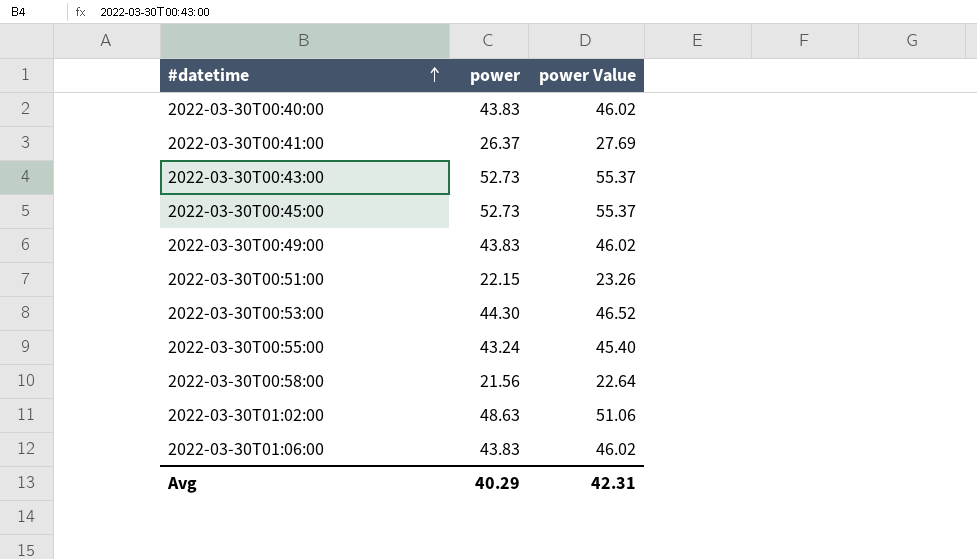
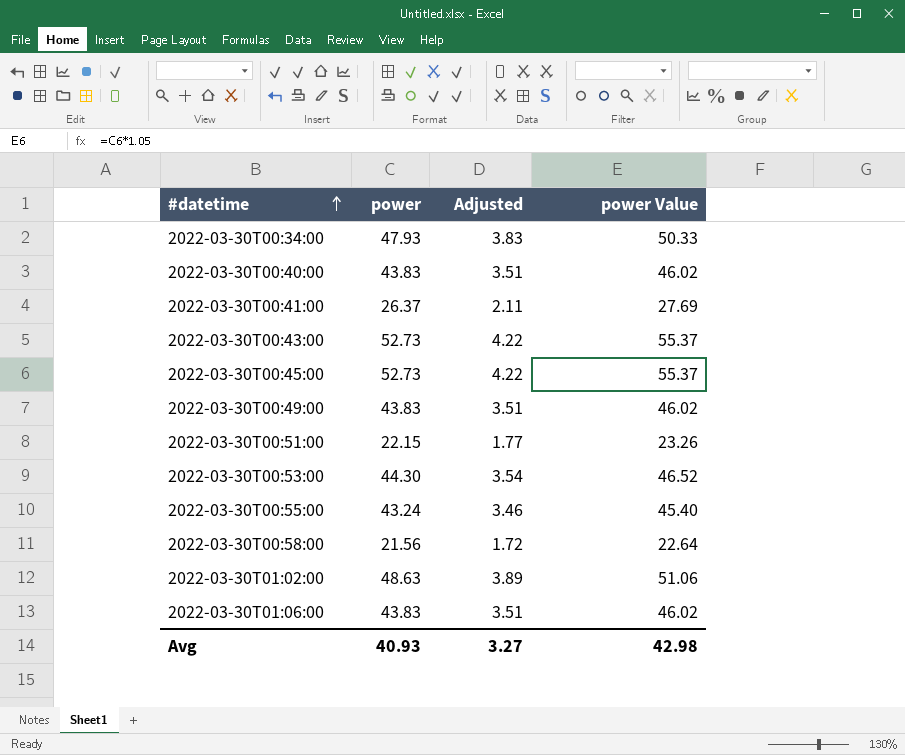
column Adjusted | formula: none -> [power] * 0.08
row 2022-03-30T00:34:00: none -> 47.93 | 3.83 | 50.33
Avg | power: 40.29 -> 40.93
Avg | power Value: 42.31 -> 42.98

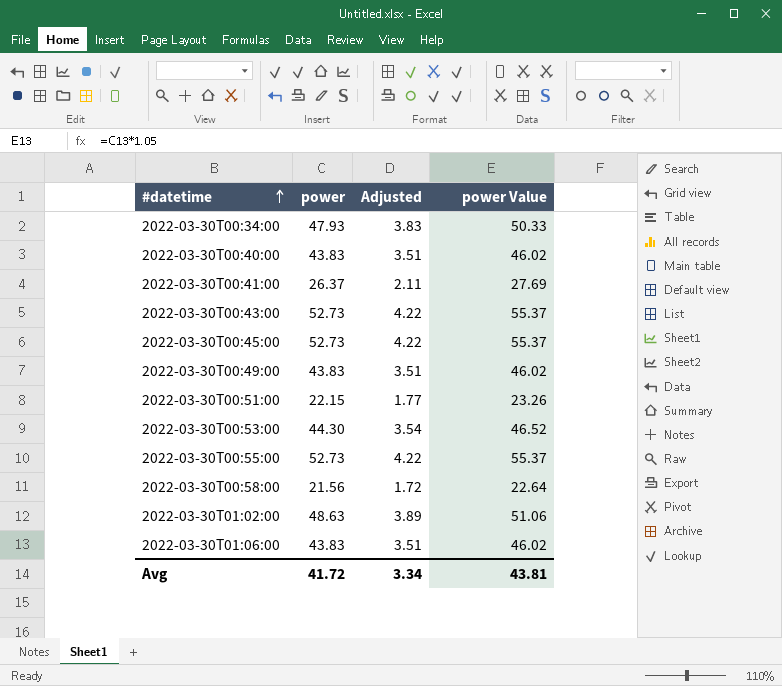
2022-03-30T00:55:00 | power: 43.24 -> 52.73
2022-03-30T00:55:00 | Adjusted: 3.46 -> 4.22
2022-03-30T00:55:00 | power Value: 45.40 -> 55.37
Avg | power: 40.93 -> 41.72
Avg | Adjusted: 3.27 -> 3.34
Avg | power Value: 42.98 -> 43.81

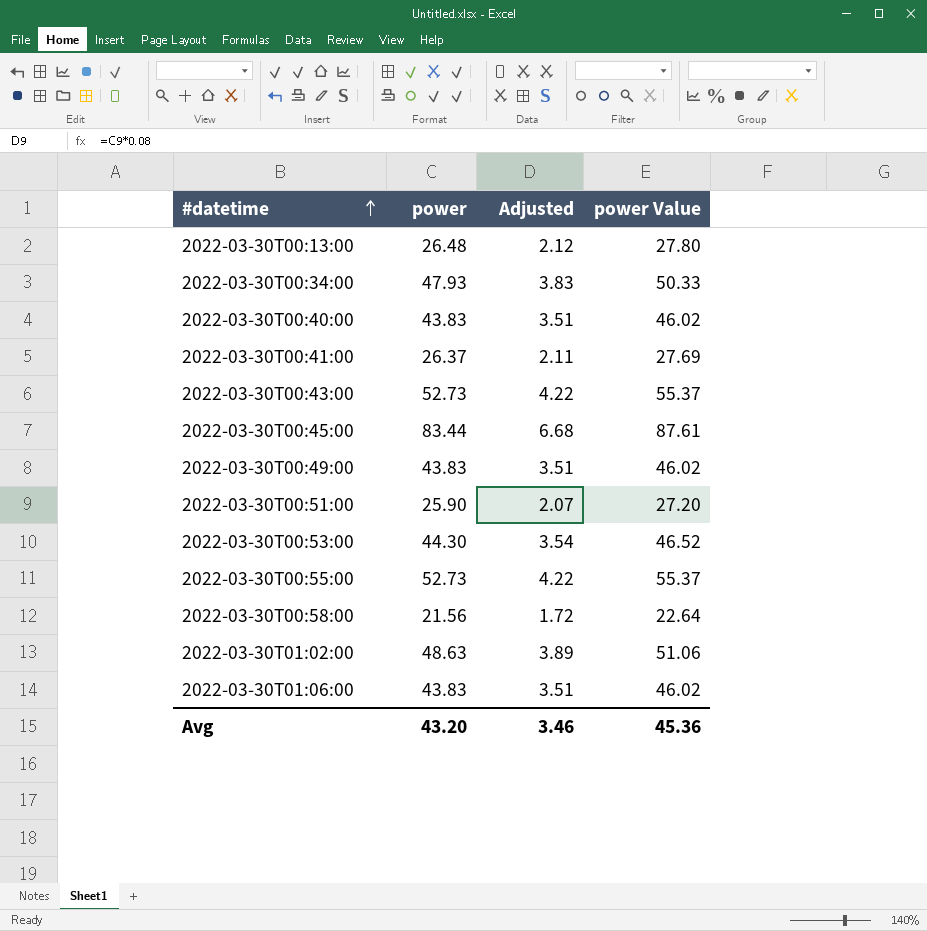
row 2022-03-30T00:13:00: none -> 26.48 | 2.12 | 27.80
2022-03-30T00:45:00 | power: 52.73 -> 83.44
2022-03-30T00:45:00 | Adjusted: 4.22 -> 6.68
2022-03-30T00:45:00 | power Value: 55.37 -> 87.61
2022-03-30T00:51:00 | power: 22.15 -> 25.90
2022-03-30T00:51:00 | Adjusted: 1.77 -> 2.07
2022-03-30T00:51:00 | power Value: 23.26 -> 27.20
Avg | power: 41.72 -> 43.20
Avg | Adjusted: 3.34 -> 3.46
Avg | power Value: 43.81 -> 45.36

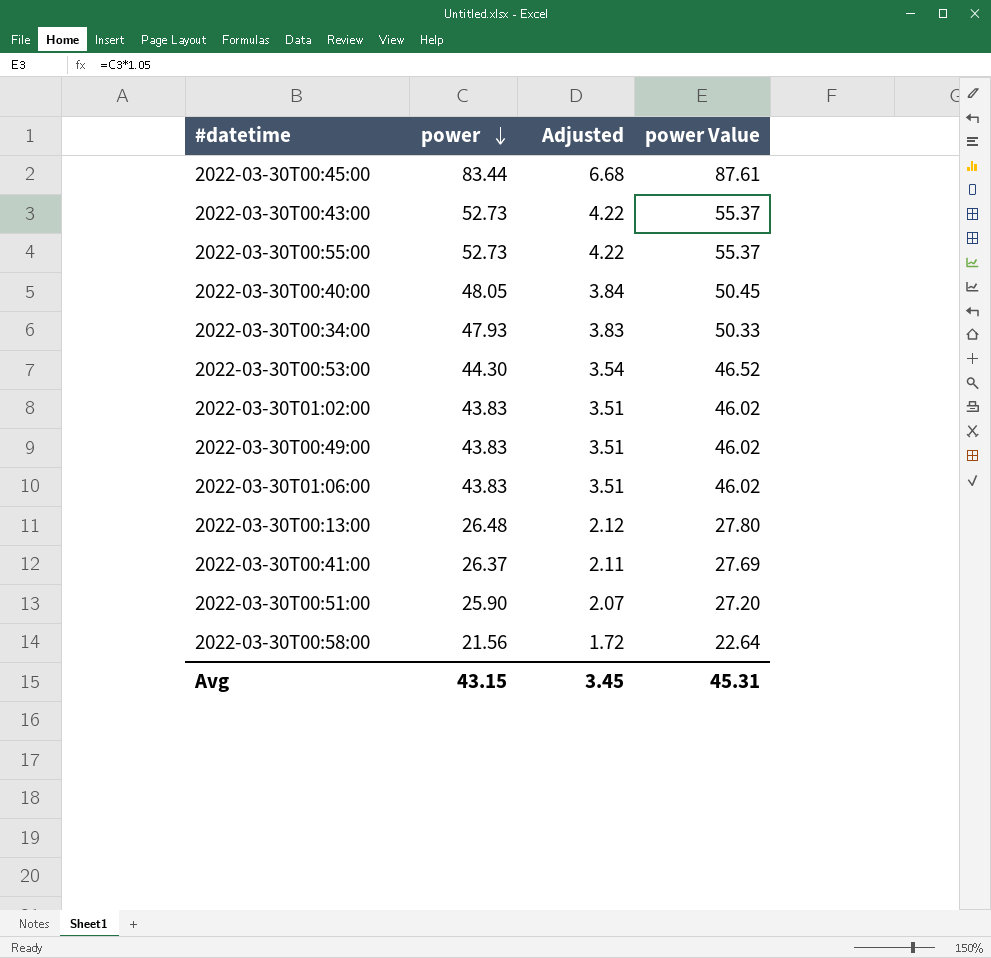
row order: #datetime ascending -> power descending
2022-03-30T00:40:00 | power: 43.83 -> 48.05
2022-03-30T00:40:00 | Adjusted: 3.51 -> 3.84
2022-03-30T00:40:00 | power Value: 46.02 -> 50.45
2022-03-30T01:02:00 | power: 48.63 -> 43.83
2022-03-30T01:02:00 | Adjusted: 3.89 -> 3.51
2022-03-30T01:02:00 | power Value: 51.06 -> 46.02
Avg | power: 43.20 -> 43.15
Avg | Adjusted: 3.46 -> 3.45
Avg | power Value: 45.36 -> 45.31

